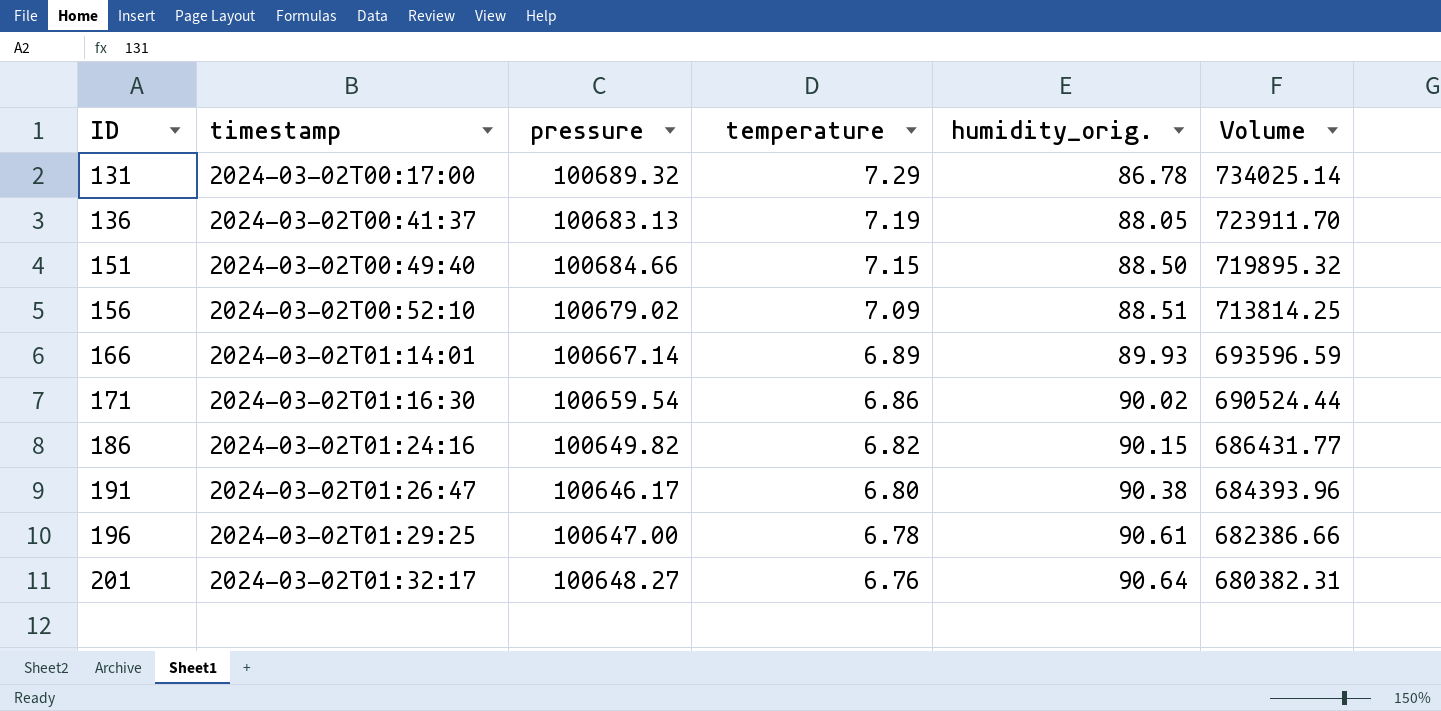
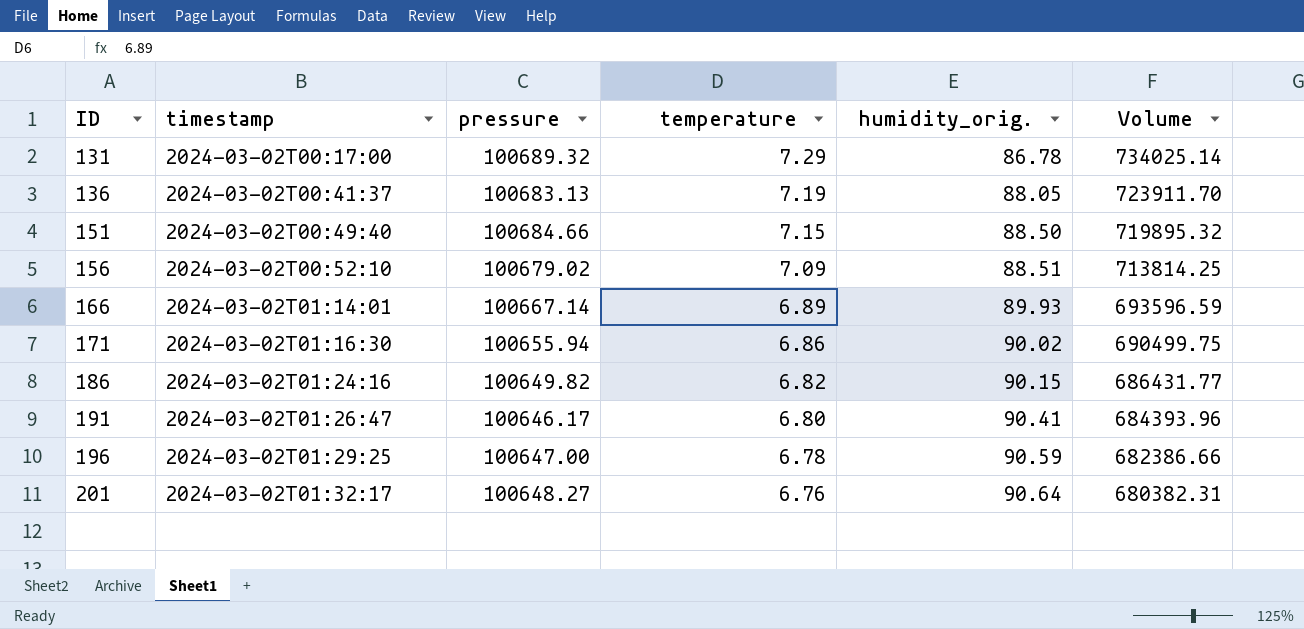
171 | pressure: 100659.54 -> 100655.94
171 | Volume: 690524.44 -> 690499.75
191 | humidity_orig.: 90.38 -> 90.41
196 | humidity_orig.: 90.61 -> 90.59

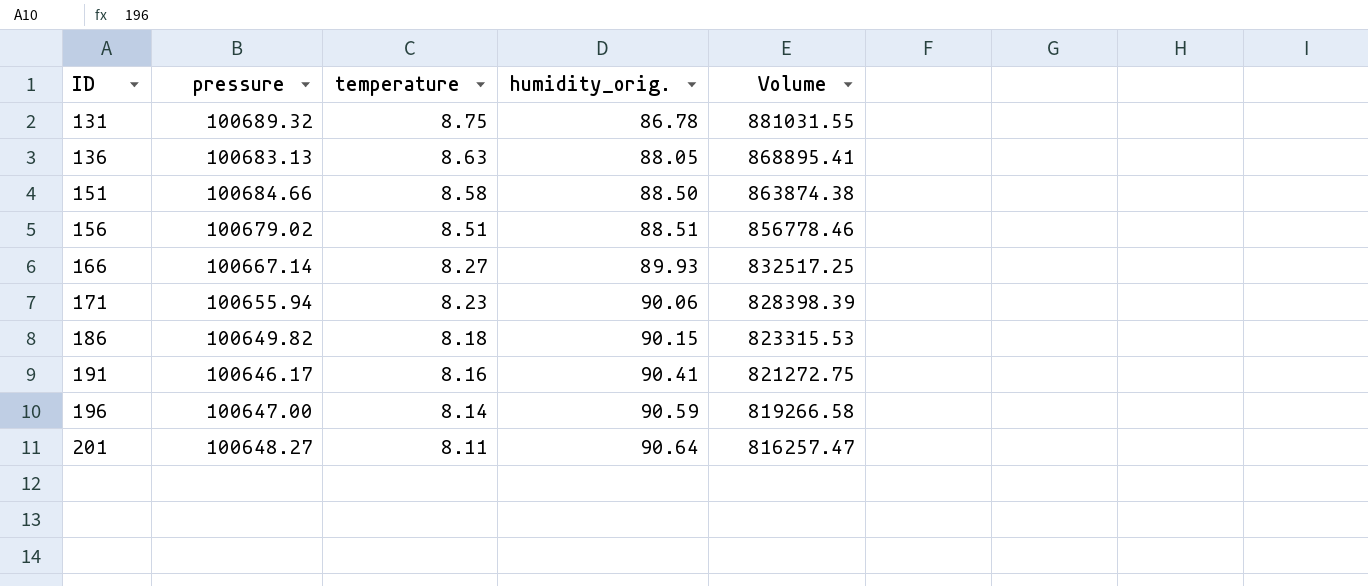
column timestamp | position: 2 -> none
131 | temperature: 7.29 -> 8.75
131 | Volume: 734025.14 -> 881031.55
136 | temperature: 7.19 -> 8.63
136 | Volume: 723911.70 -> 868895.41
151 | temperature: 7.15 -> 8.58
151 | Volume: 719895.32 -> 863874.38
156 | temperature: 7.09 -> 8.51
156 | Volume: 713814.25 -> 856778.46
166 | temperature: 6.89 -> 8.27
166 | Volume: 693596.59 -> 832517.25
171 | temperature: 6.86 -> 8.23
171 | humidity_orig.: 90.02 -> 90.06
171 | Volume: 690499.75 -> 828398.39
186 | temperature: 6.82 -> 8.18
186 | Volume: 686431.77 -> 823315.53
191 | temperature: 6.80 -> 8.16
191 | Volume: 684393.96 -> 821272.75
196 | temperature: 6.78 -> 8.14
196 | Volume: 682386.66 -> 819266.58
201 | temperature: 6.76 -> 8.11
201 | Volume: 680382.31 -> 816257.47

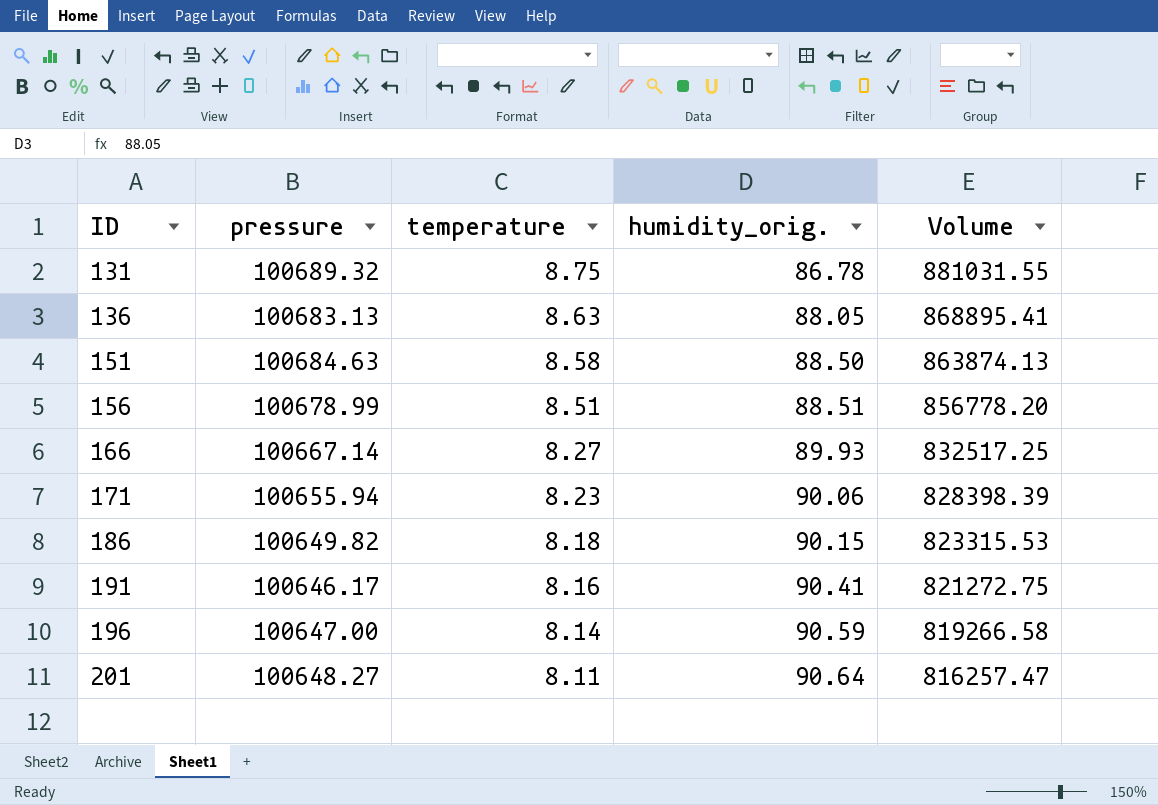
151 | pressure: 100684.66 -> 100684.63
151 | Volume: 863874.38 -> 863874.13
156 | pressure: 100679.02 -> 100678.99
156 | Volume: 856778.46 -> 856778.20

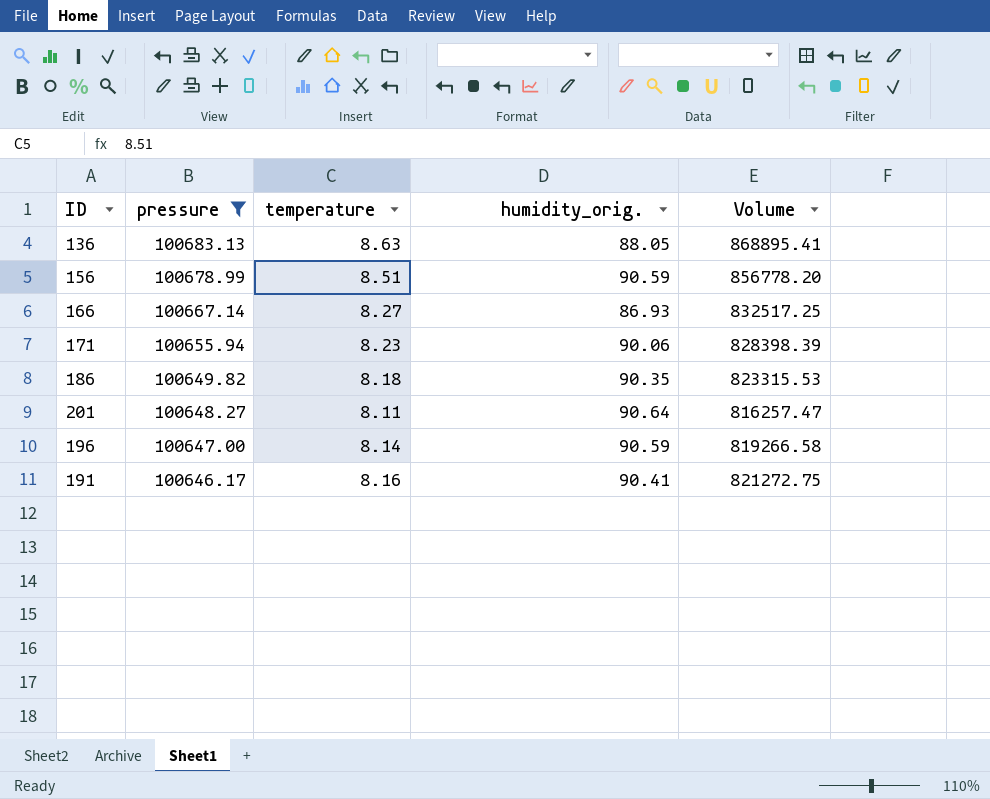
filter: none -> pressure <= 100683.13
row order: ID ascending -> pressure descending
156 | humidity_orig.: 88.51 -> 90.59
166 | humidity_orig.: 89.93 -> 86.93
186 | humidity_orig.: 90.15 -> 90.35

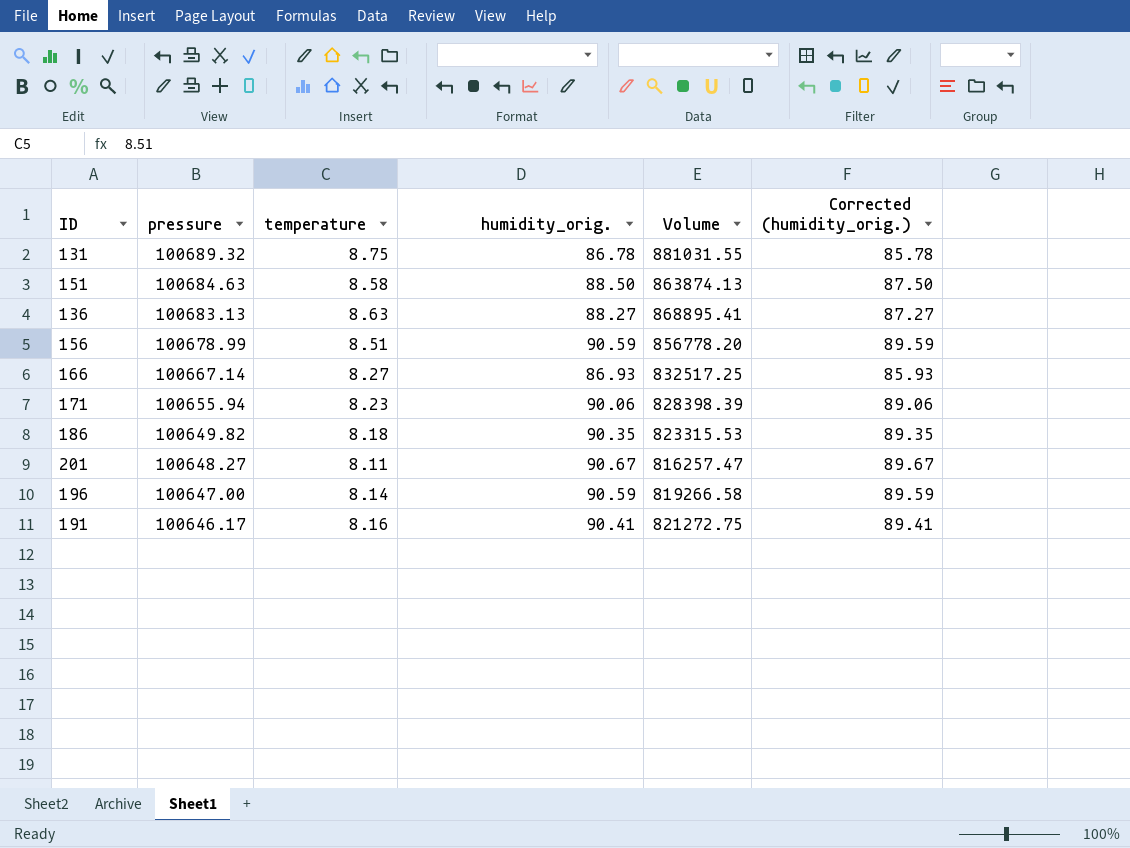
filter: pressure <= 100683.13 -> none
column Corrected (humidity_orig.) | formula: none -> [humidity_orig.] - 1
136 | humidity_orig.: 88.05 -> 88.27
201 | humidity_orig.: 90.64 -> 90.67

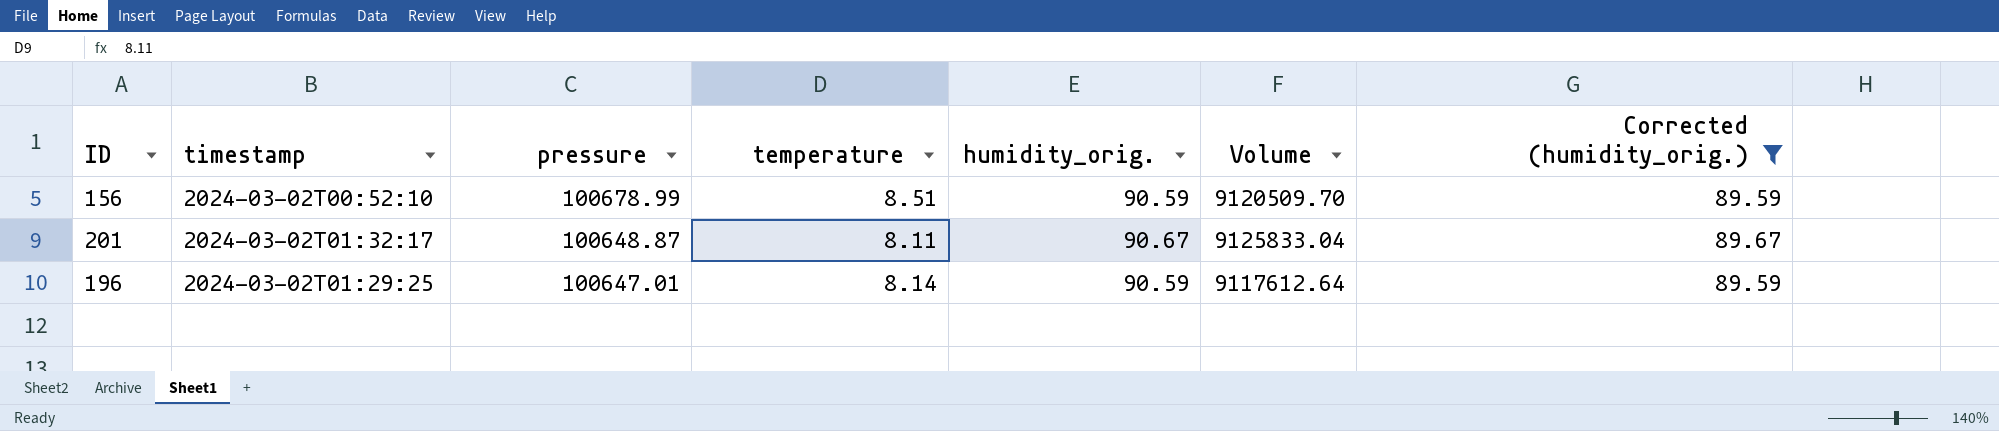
filter: none -> Corrected (humidity_orig.) >= 89.59
column timestamp | position: none -> 2
column Volume | formula: [pressure] * [temperature] -> [pressure] * [humidity_orig.]
201 | pressure: 100648.27 -> 100648.87
196 | pressure: 100647.00 -> 100647.01

